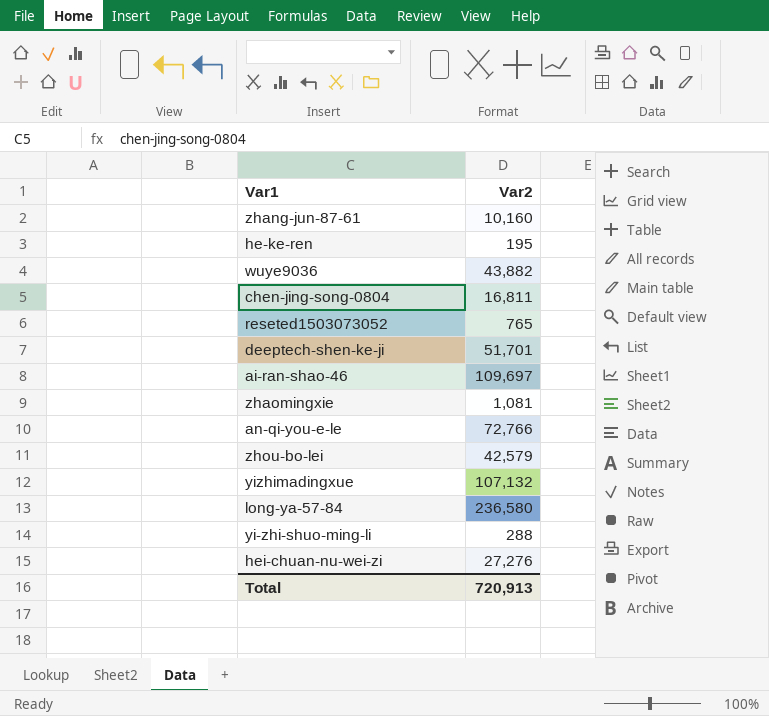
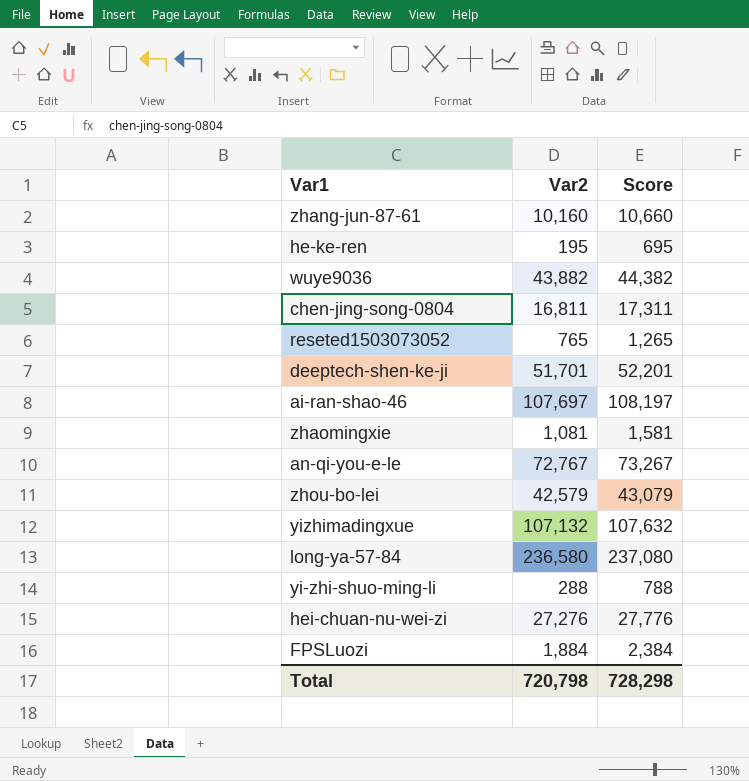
column Score | formula: none -> [Var2] + 500
ai-ran-shao-46 | Var2: 109,697 -> 107,697
an-qi-you-e-le | Var2: 72,766 -> 72,767
row FPSLuozi: none -> 1,884 | 2,384
Total | Var2: 720,913 -> 720,798

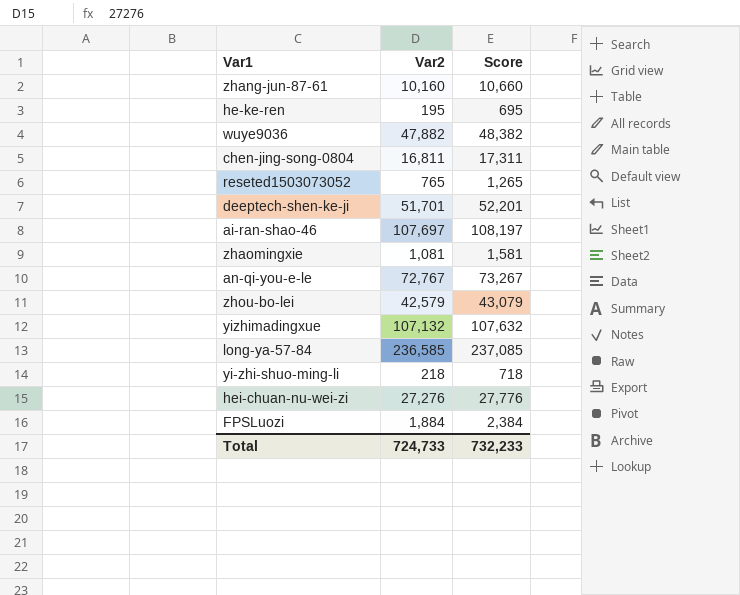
wuye9036 | Var2: 43,882 -> 47,882
wuye9036 | Score: 44,382 -> 48,382
long-ya-57-84 | Var2: 236,580 -> 236,585
long-ya-57-84 | Score: 237,080 -> 237,085
yi-zhi-shuo-ming-li | Var2: 288 -> 218
yi-zhi-shuo-ming-li | Score: 788 -> 718
Total | Var2: 720,798 -> 724,733
Total | Score: 728,298 -> 732,233

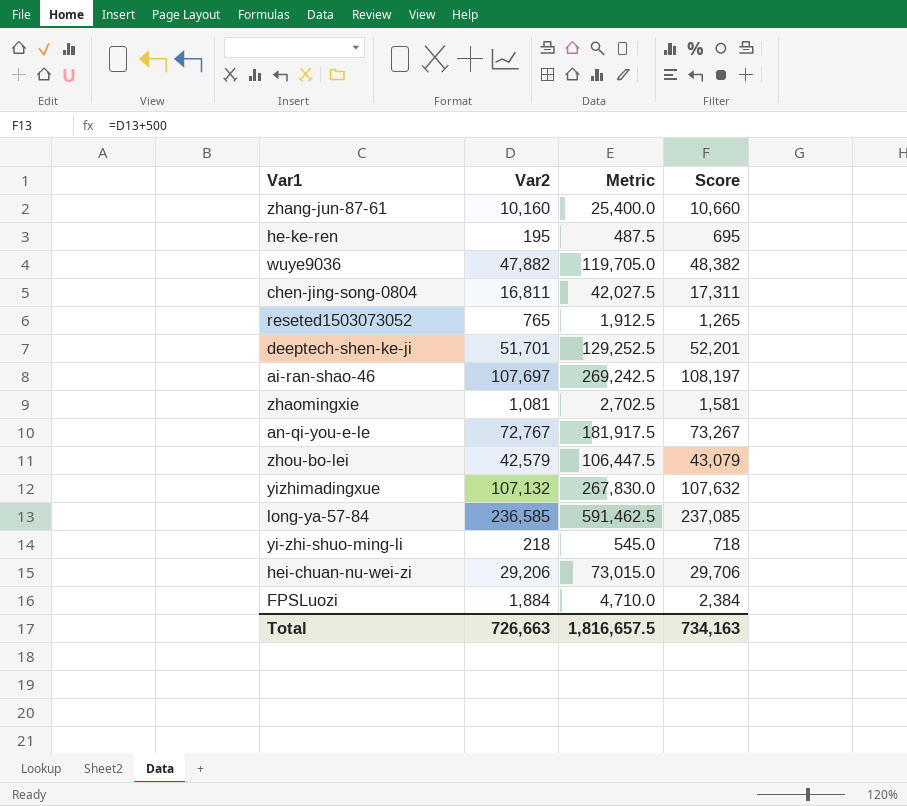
column Metric | formula: none -> [Var2] * 2.5
hei-chuan-nu-wei-zi | Var2: 27,276 -> 29,206
hei-chuan-nu-wei-zi | Score: 27,776 -> 29,706
Total | Var2: 724,733 -> 726,663
Total | Score: 732,233 -> 734,163

